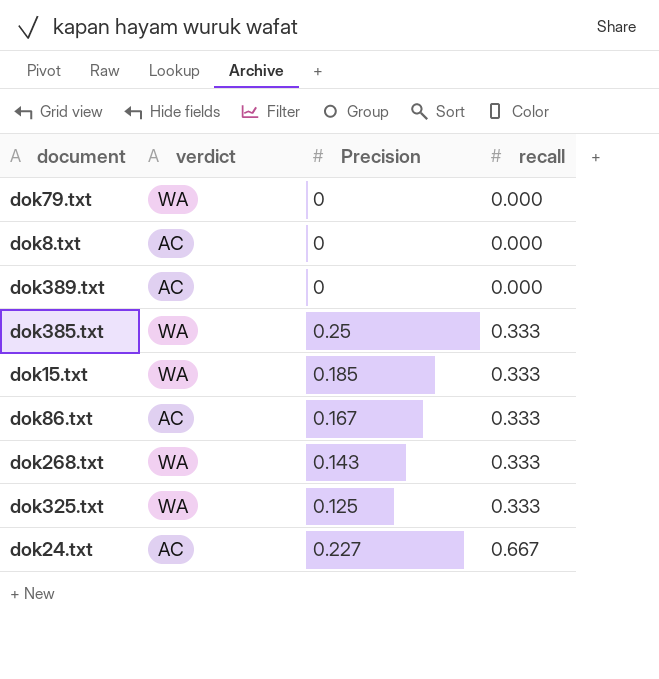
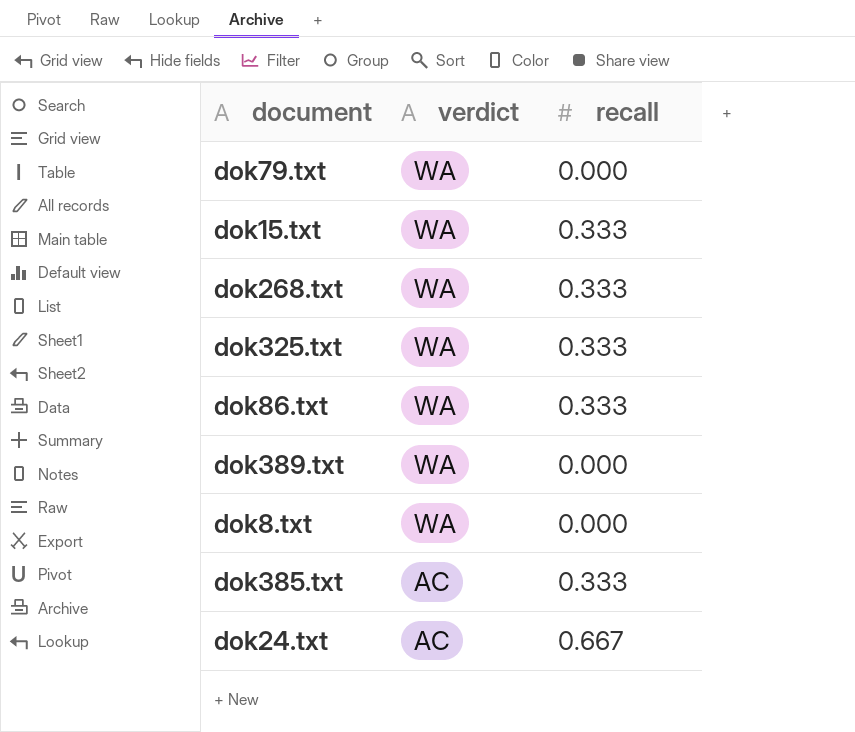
row order: recall ascending -> verdict descending
column Precision | position: 3 -> none
dok86.txt | verdict: AC -> WA
dok389.txt | verdict: AC -> WA
dok8.txt | verdict: AC -> WA
dok385.txt | verdict: WA -> AC

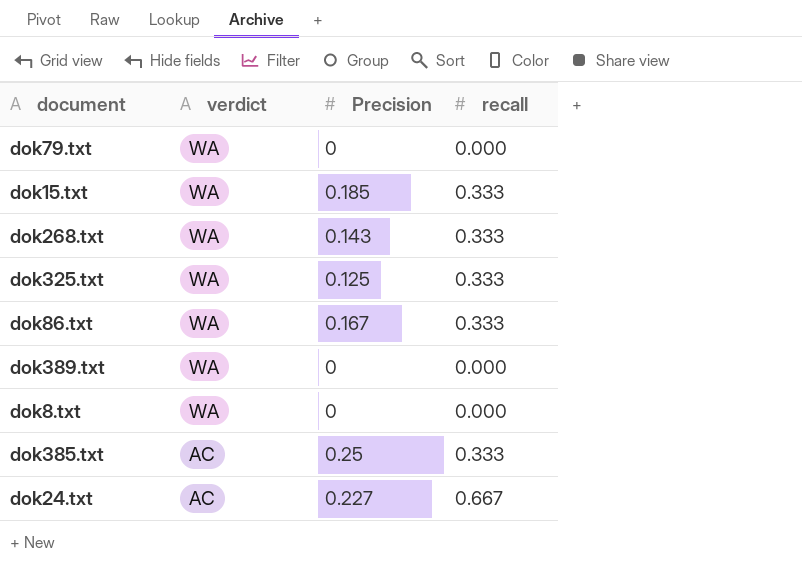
column Precision | position: none -> 3

